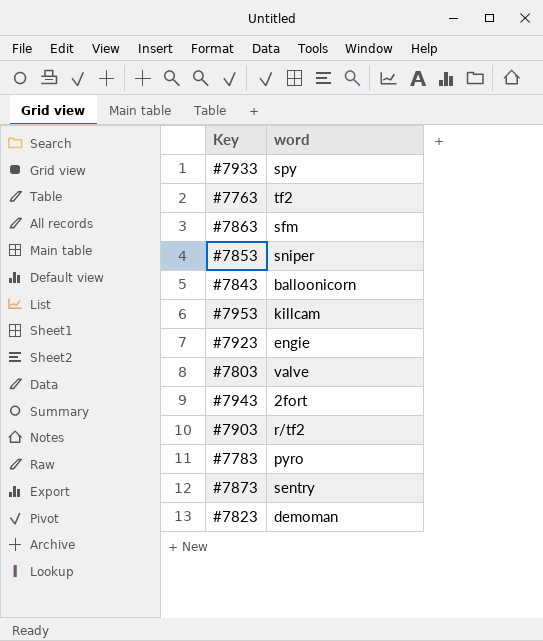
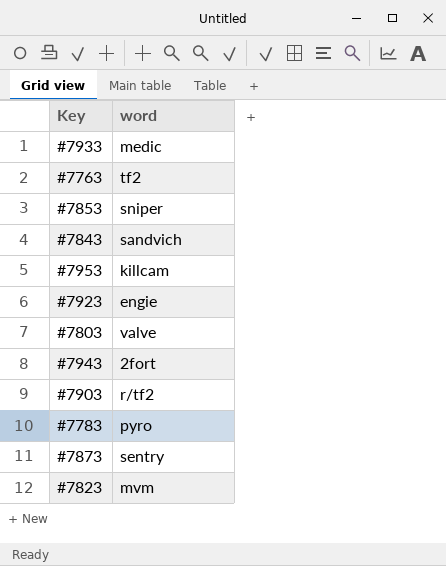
row #7863: sfm -> none
#7933 | word: spy -> medic
#7843 | word: balloonicorn -> sandvich
#7823 | word: demoman -> mvm

